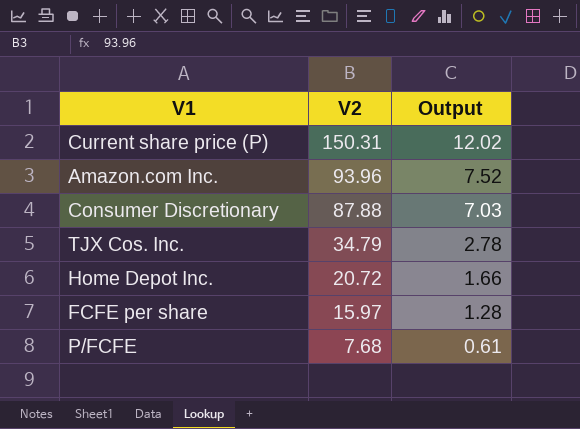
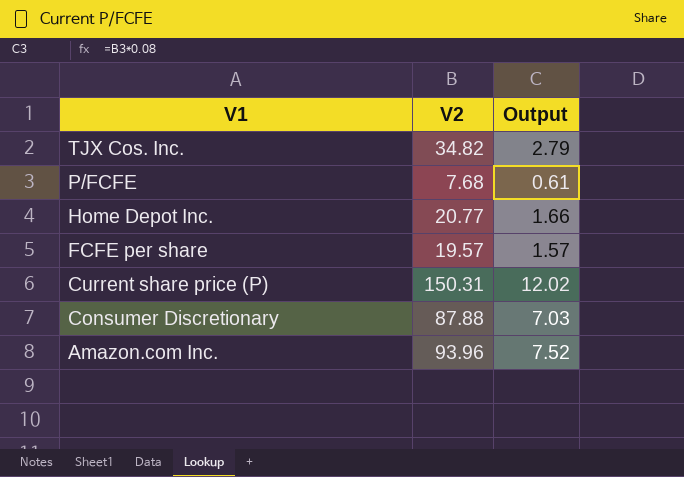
row order: V2 descending -> V1 descending
TJX Cos. Inc. | V2: 34.79 -> 34.82
TJX Cos. Inc. | Output: 2.78 -> 2.79
Home Depot Inc. | V2: 20.72 -> 20.77
FCFE per share | V2: 15.97 -> 19.57
FCFE per share | Output: 1.28 -> 1.57

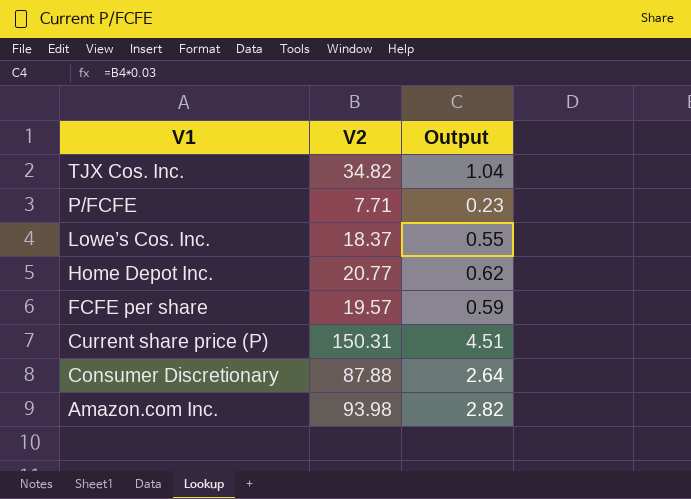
column Output | formula: [V2] * 0.08 -> [V2] * 0.03
P/FCFE | V2: 7.68 -> 7.71
row Lowe’s Cos. Inc.: none -> 18.37 | 0.55
Amazon.com Inc. | V2: 93.96 -> 93.98

